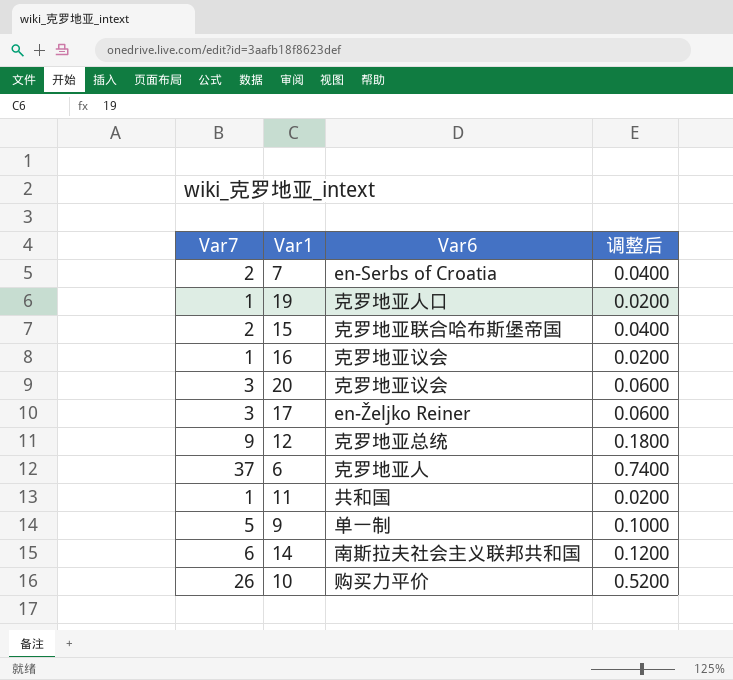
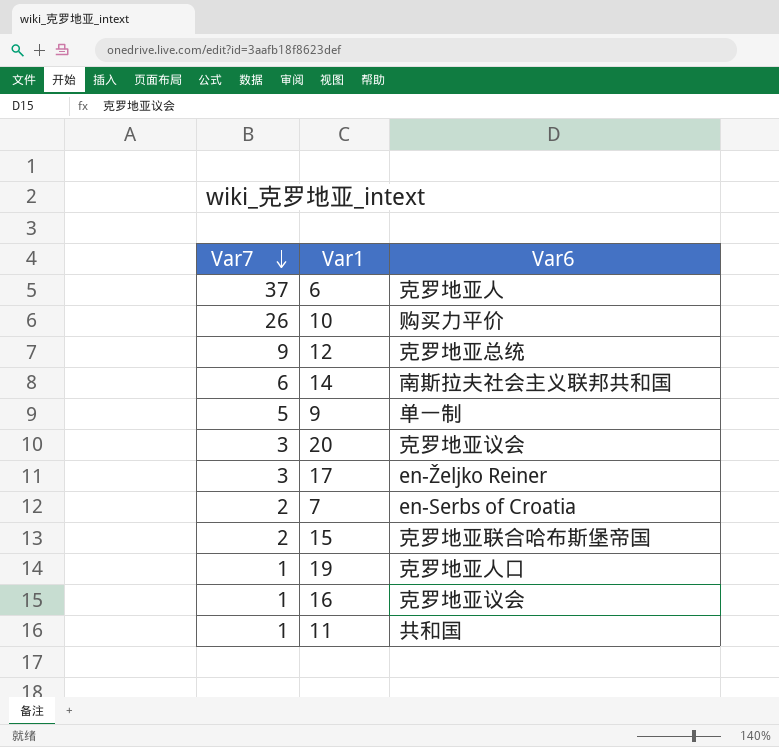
row order: none -> Var7 descending
column 调整后 | formula: [Var7] * 0.02 -> none

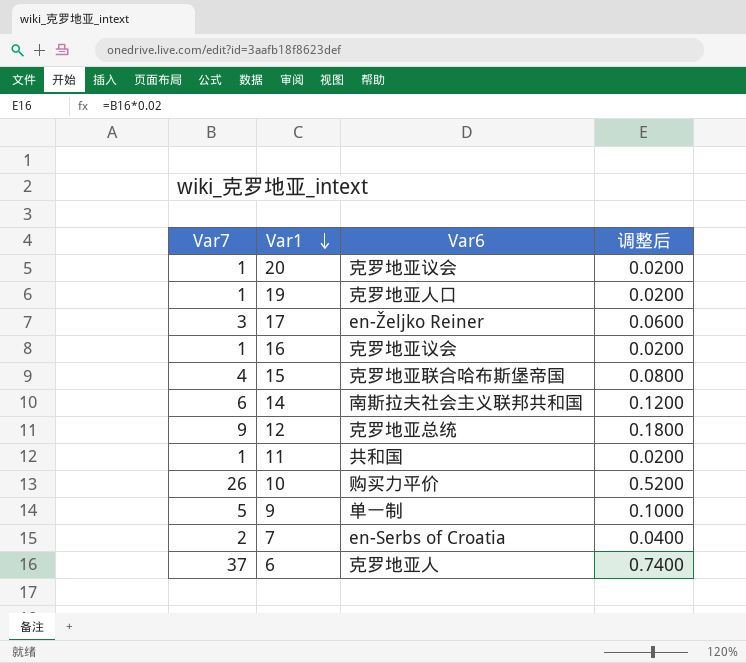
row order: Var7 descending -> Var1 descending
column 调整后 | formula: none -> [Var7] * 0.02
20 | Var7: 3 -> 1
15 | Var7: 2 -> 4

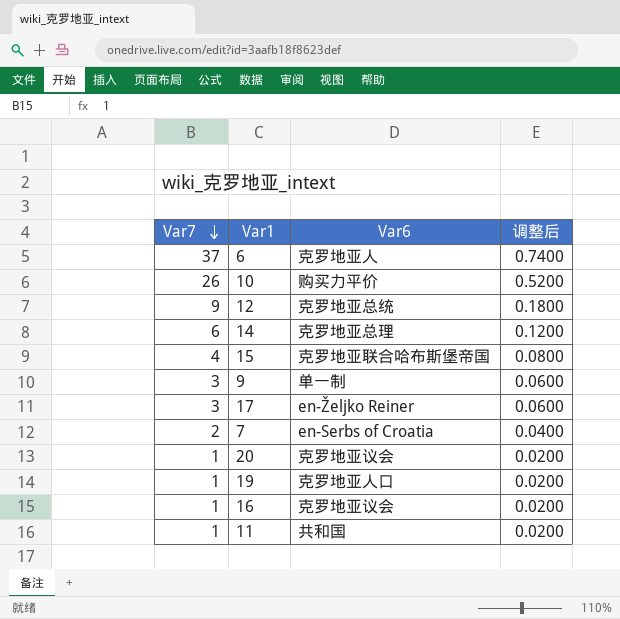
row order: Var1 descending -> Var7 descending
14 | Var6: 南斯拉夫社会主义联邦共和国 -> 克罗地亚总理
9 | Var7: 5 -> 3
9 | 调整后: 0.1000 -> 0.0600

